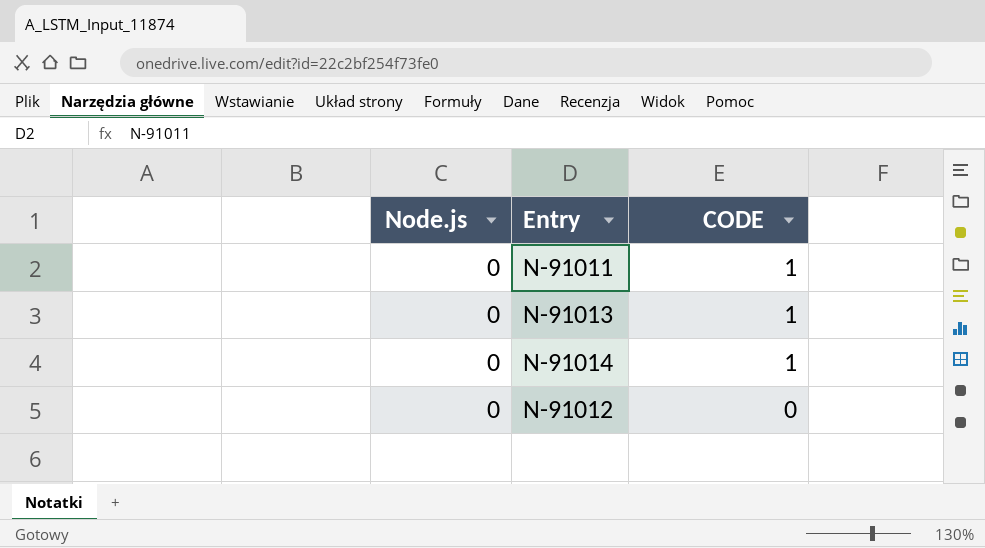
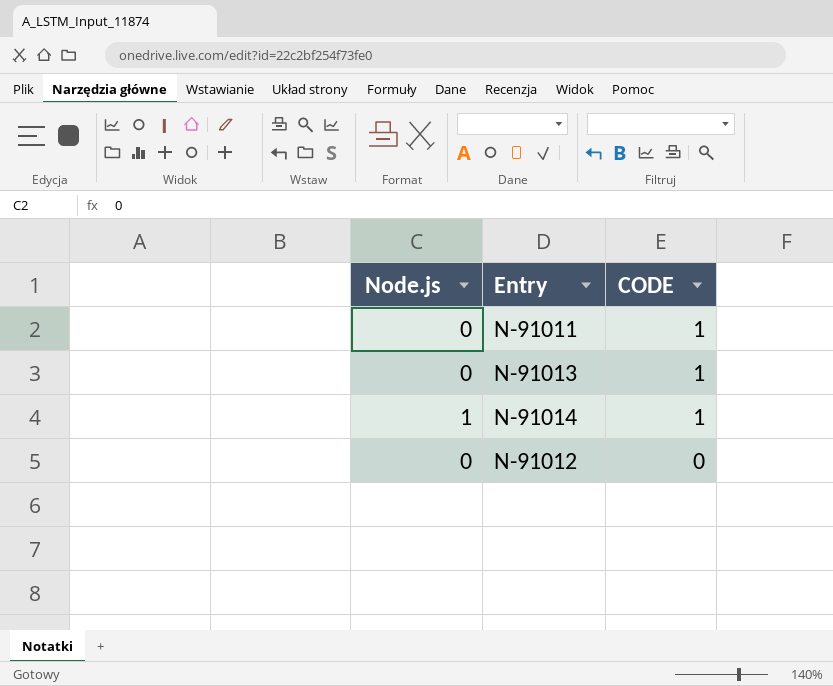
N-91014 | Node.js: 0 -> 1

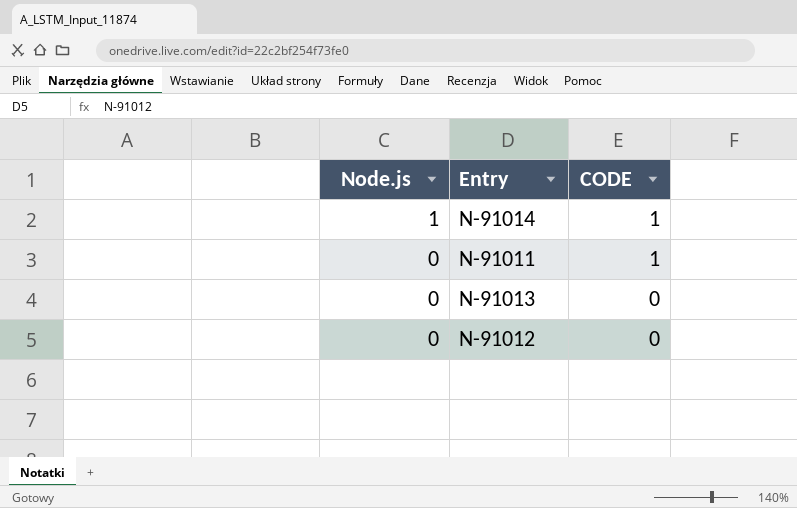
row order: CODE descending -> Node.js descending
N-91013 | CODE: 1 -> 0

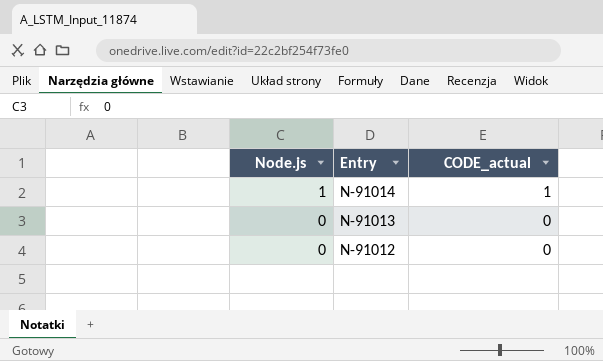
column name: CODE -> CODE_actual
row N-91011: 0 | 1 -> none

